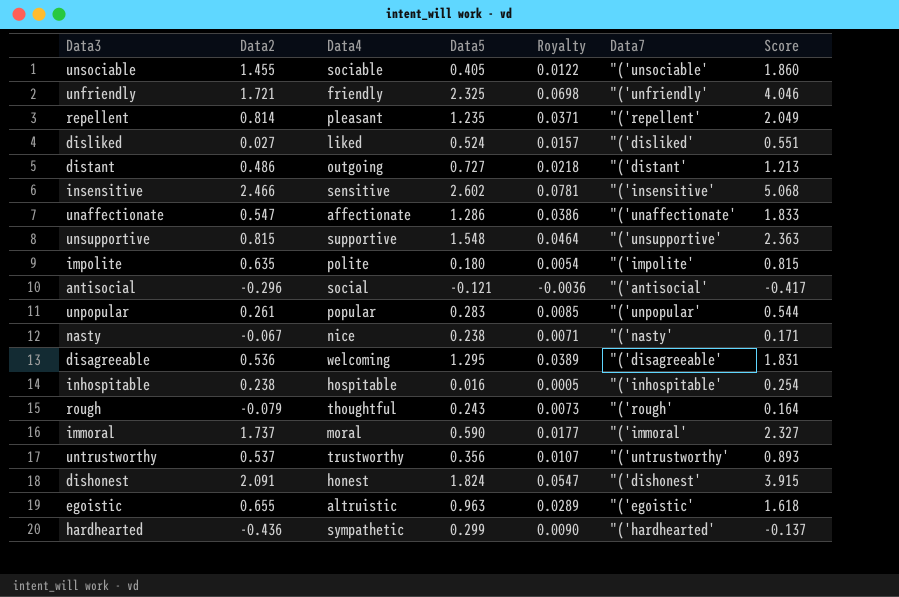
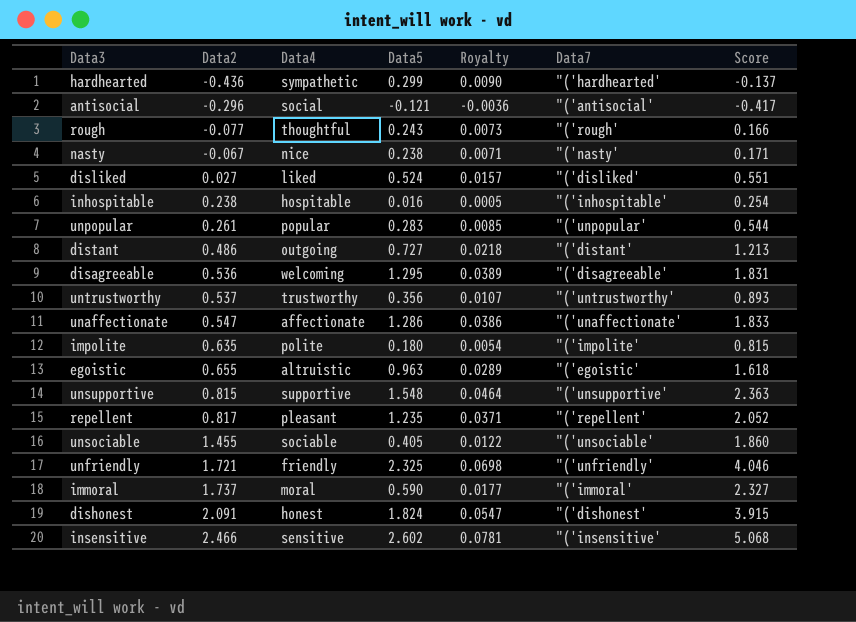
row order: none -> Data2 ascending
rough | Data2: -0.079 -> -0.077
rough | Score: 0.164 -> 0.166
repellent | Data2: 0.814 -> 0.817
repellent | Score: 2.049 -> 2.052

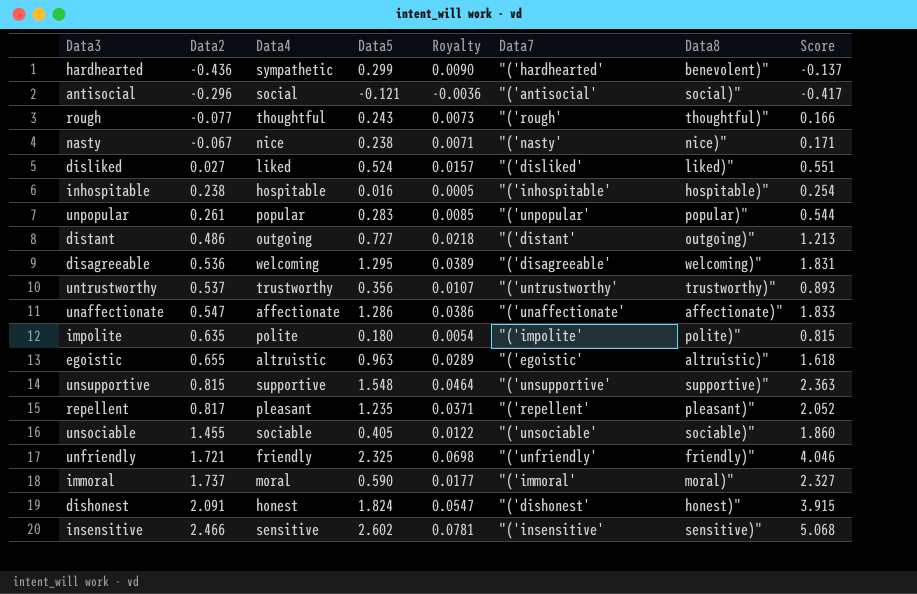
column Data8 | position: none -> 7

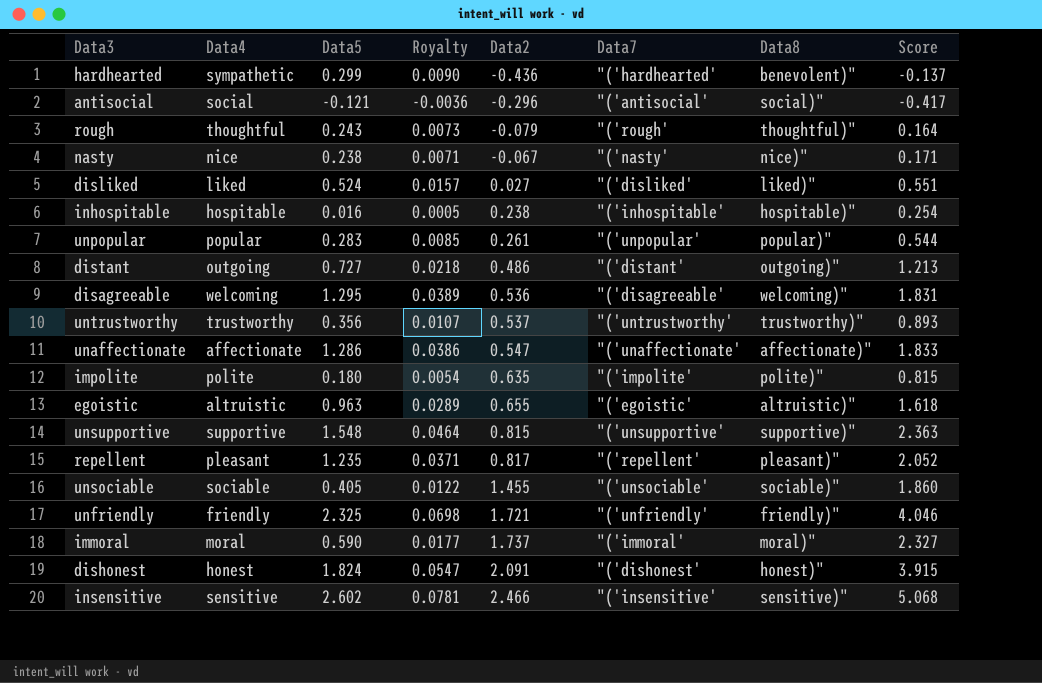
column Data2 | position: 2 -> 5
rough | Data2: -0.077 -> -0.079
rough | Score: 0.166 -> 0.164

